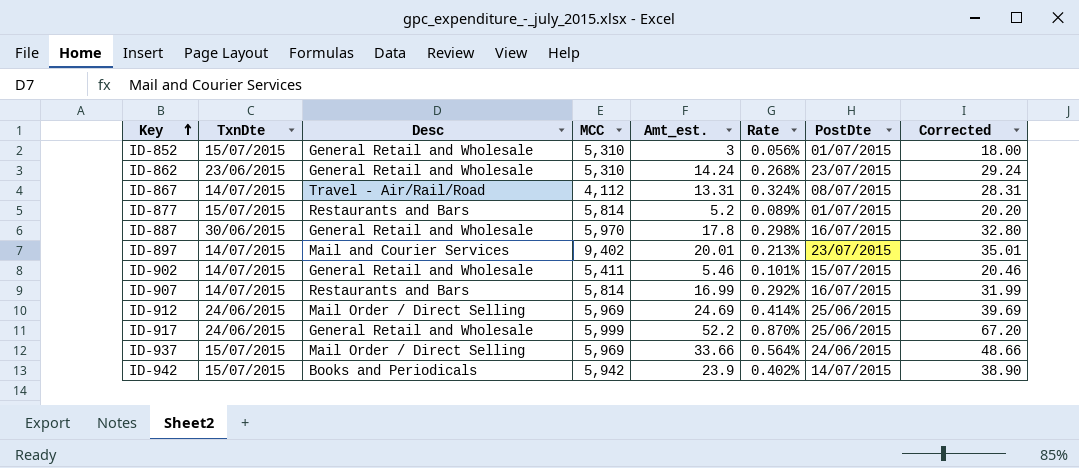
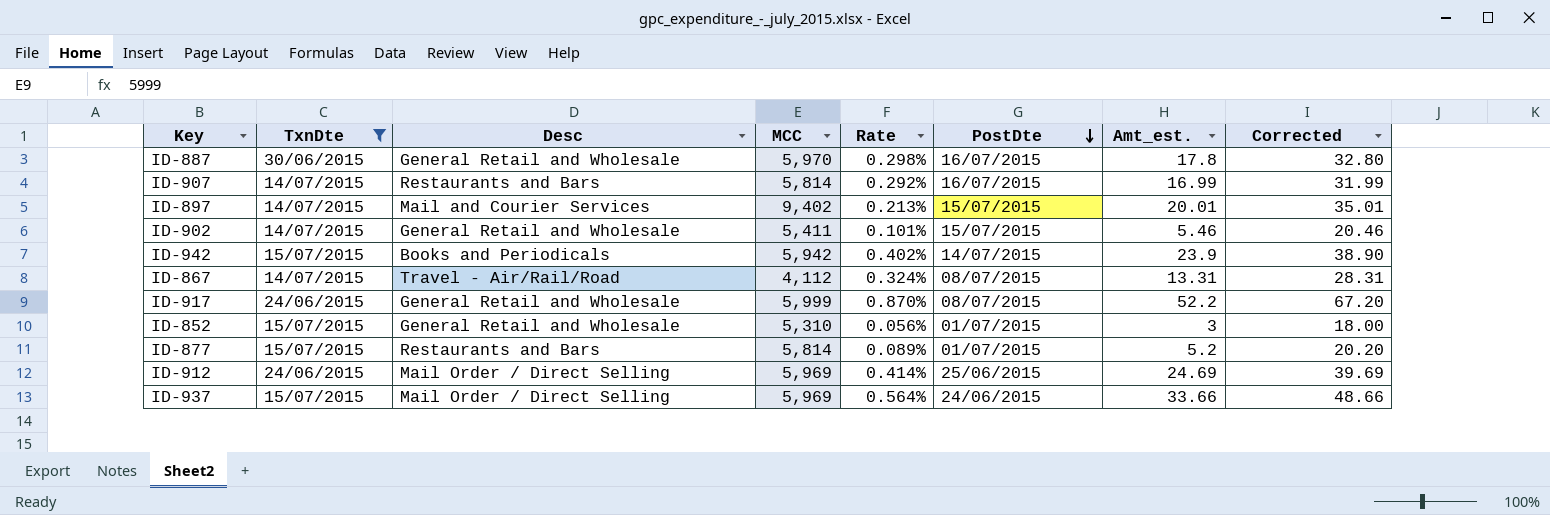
filter: none -> TxnDte != 23/06/2015
row order: Key ascending -> PostDte descending
column Amt_est. | position: 5 -> 7
ID-897 | PostDte: 23/07/2015 -> 15/07/2015
ID-917 | PostDte: 25/06/2015 -> 08/07/2015

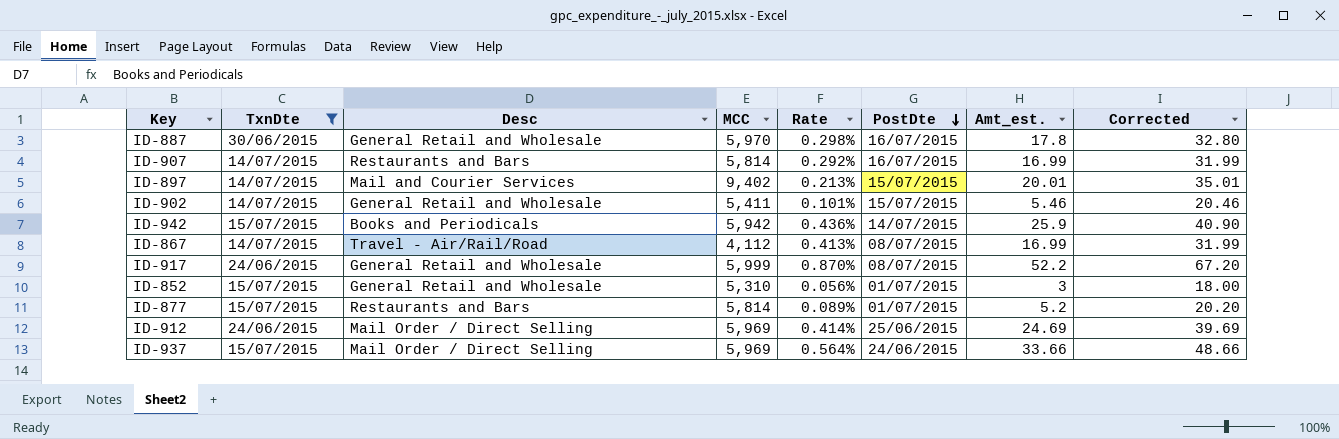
ID-942 | Rate: 0.402% -> 0.436%
ID-942 | Amt_est.: 23.9 -> 25.9
ID-942 | Corrected: 38.90 -> 40.90
ID-867 | Rate: 0.324% -> 0.413%
ID-867 | Amt_est.: 13.31 -> 16.99
ID-867 | Corrected: 28.31 -> 31.99

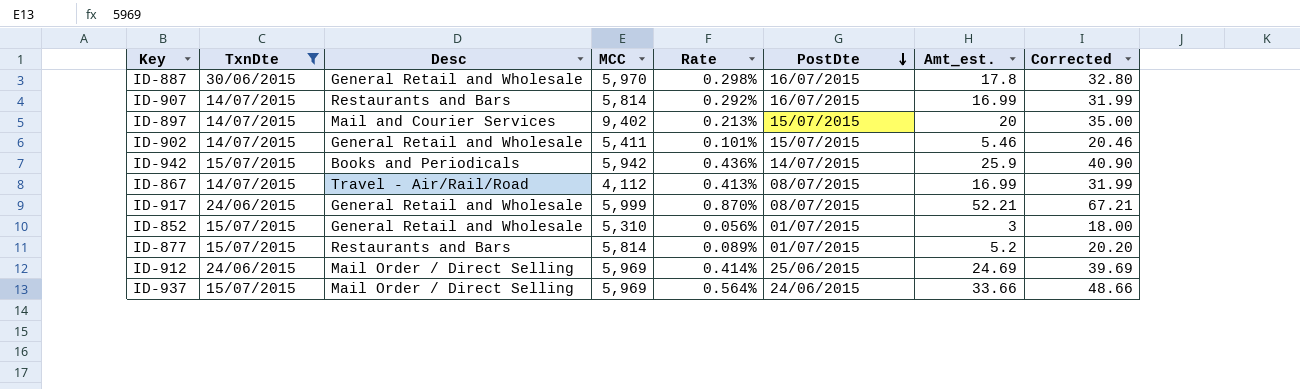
ID-897 | Amt_est.: 20.01 -> 20
ID-897 | Corrected: 35.01 -> 35.00
ID-917 | Amt_est.: 52.2 -> 52.21
ID-917 | Corrected: 67.20 -> 67.21

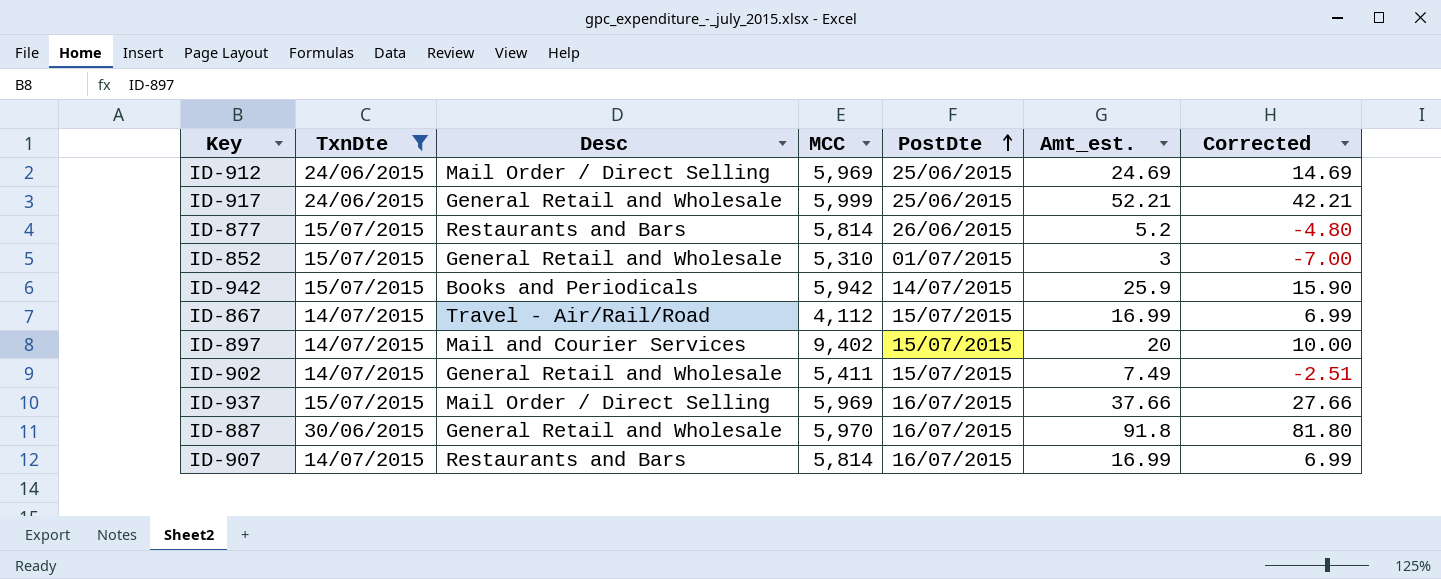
row order: PostDte descending -> PostDte ascending
column Rate | formula: [Amt_est.] / [MCC] -> none
column Corrected | formula: [Amt_est.] + 15 -> [Amt_est.] - 10
ID-917 | PostDte: 08/07/2015 -> 25/06/2015
ID-877 | PostDte: 01/07/2015 -> 26/06/2015
ID-867 | PostDte: 08/07/2015 -> 15/07/2015
ID-902 | Amt_est.: 5.46 -> 7.49
ID-937 | PostDte: 24/06/2015 -> 16/07/2015
ID-937 | Amt_est.: 33.66 -> 37.66
ID-887 | Amt_est.: 17.8 -> 91.8

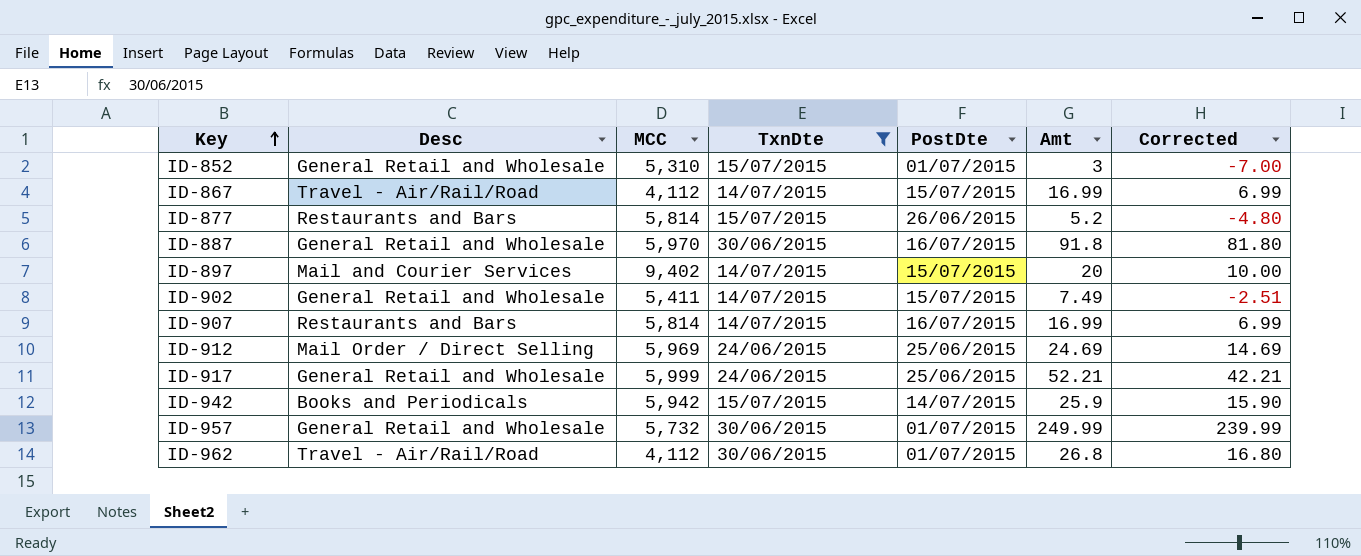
row order: PostDte ascending -> Key ascending
column TxnDte | position: 2 -> 4
column name: Amt_est. -> Amt
row ID-937: 15/07/2015 | Mail Order / Direct Selling | 5,969 | 16/07/2015 | 37.66 | 27.66 -> none
row ID-957: none -> General Retail and Wholesale | 5,732 | 30/06/2015 | 01/07/2015 | 249.99 | 239.99
row ID-962: none -> Travel - Air/Rail/Road | 4,112 | 30/06/2015 | 01/07/2015 | 26.8 | 16.80

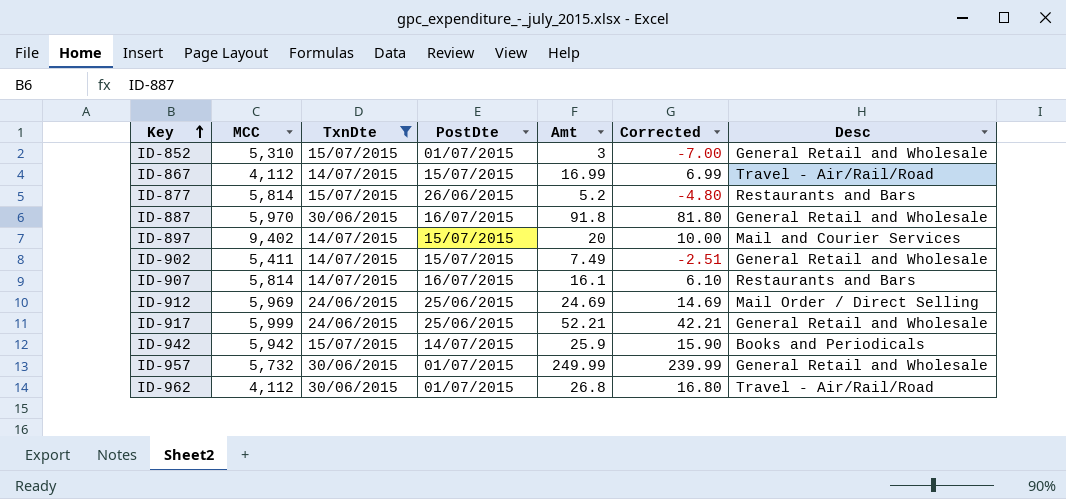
column Desc | position: 2 -> 7
ID-907 | Amt: 16.99 -> 16.1
ID-907 | Corrected: 6.99 -> 6.10

